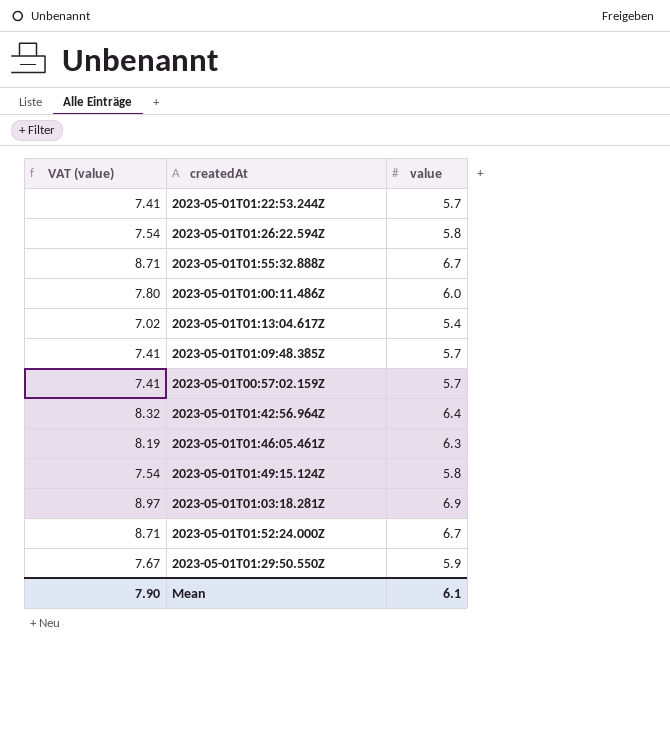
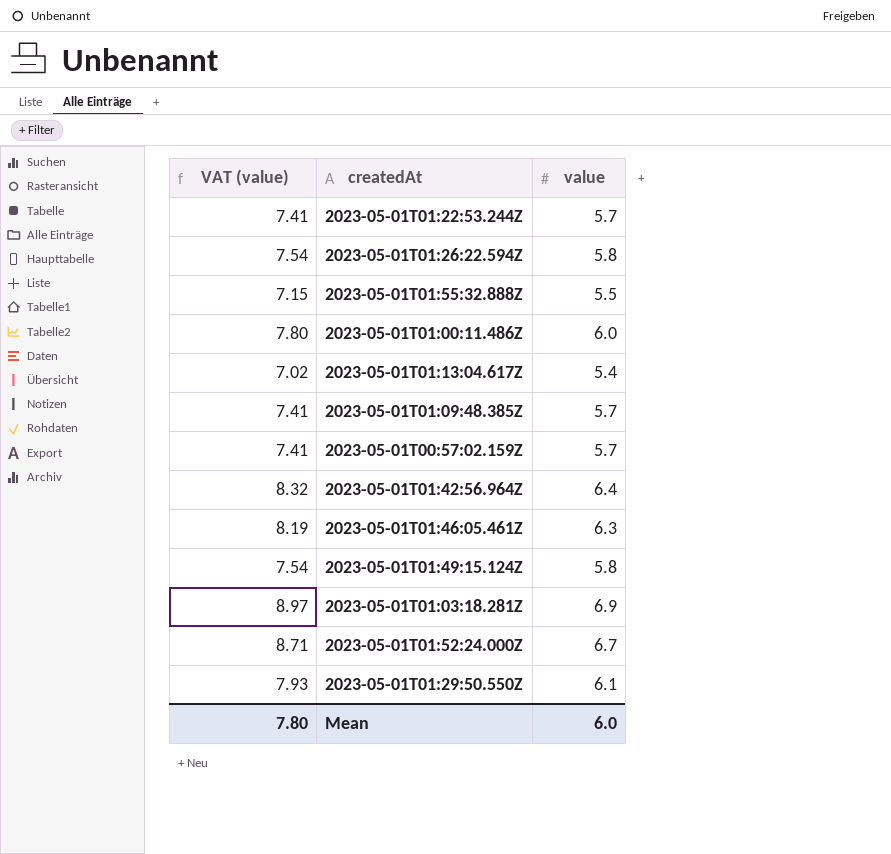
2023-05-01T01:55:32.888Z | VAT (value): 8.71 -> 7.15
2023-05-01T01:55:32.888Z | value: 6.7 -> 5.5
2023-05-01T01:29:50.550Z | VAT (value): 7.67 -> 7.93
2023-05-01T01:29:50.550Z | value: 5.9 -> 6.1
Mean | VAT (value): 7.90 -> 7.80
Mean | value: 6.1 -> 6.0

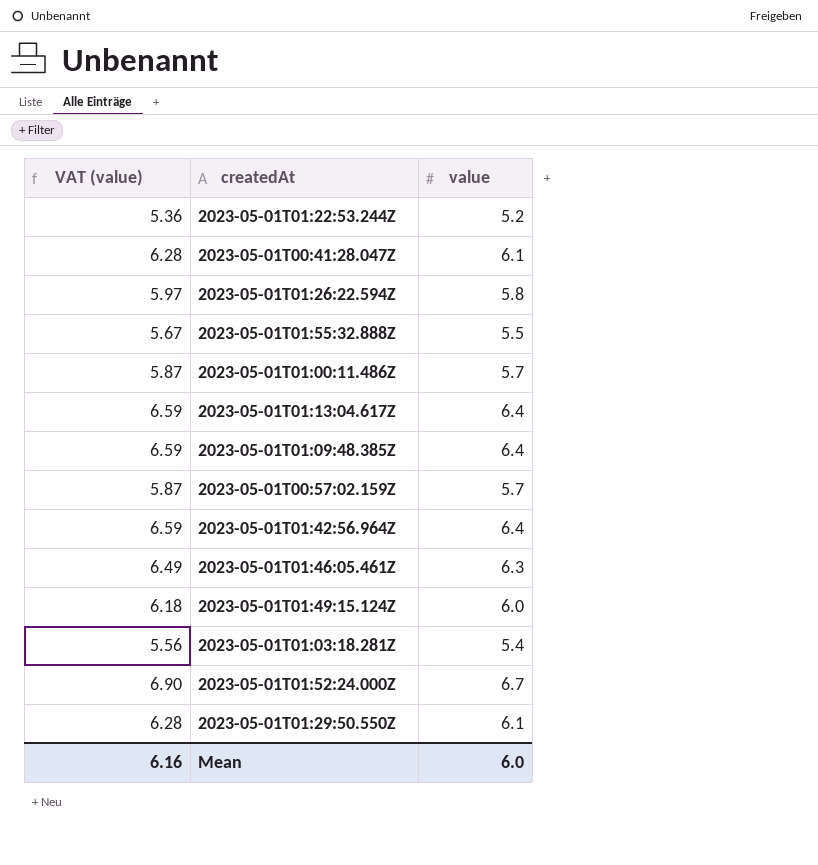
column VAT (value) | formula: [value] * 1.3 -> [value] * 1.03
2023-05-01T01:22:53.244Z | value: 5.7 -> 5.2
row 2023-05-01T00:41:28.047Z: none -> 6.28 | 6.1
2023-05-01T01:00:11.486Z | value: 6.0 -> 5.7
2023-05-01T01:13:04.617Z | value: 5.4 -> 6.4
2023-05-01T01:09:48.385Z | value: 5.7 -> 6.4
2023-05-01T01:49:15.124Z | value: 5.8 -> 6.0
2023-05-01T01:03:18.281Z | value: 6.9 -> 5.4
Mean | VAT (value): 7.80 -> 6.16

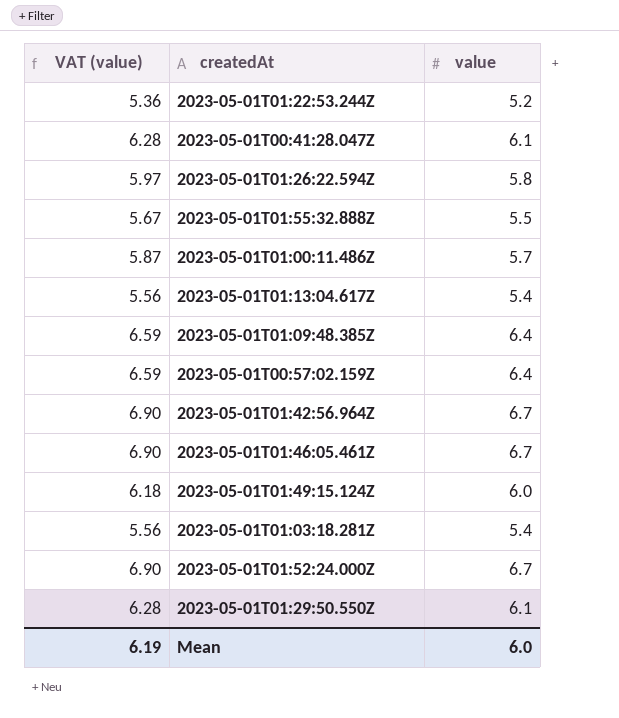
2023-05-01T01:13:04.617Z | VAT (value): 6.59 -> 5.56
2023-05-01T01:13:04.617Z | value: 6.4 -> 5.4
2023-05-01T00:57:02.159Z | VAT (value): 5.87 -> 6.59
2023-05-01T00:57:02.159Z | value: 5.7 -> 6.4
2023-05-01T01:42:56.964Z | VAT (value): 6.59 -> 6.90
2023-05-01T01:42:56.964Z | value: 6.4 -> 6.7
2023-05-01T01:46:05.461Z | VAT (value): 6.49 -> 6.90
2023-05-01T01:46:05.461Z | value: 6.3 -> 6.7
Mean | VAT (value): 6.16 -> 6.19

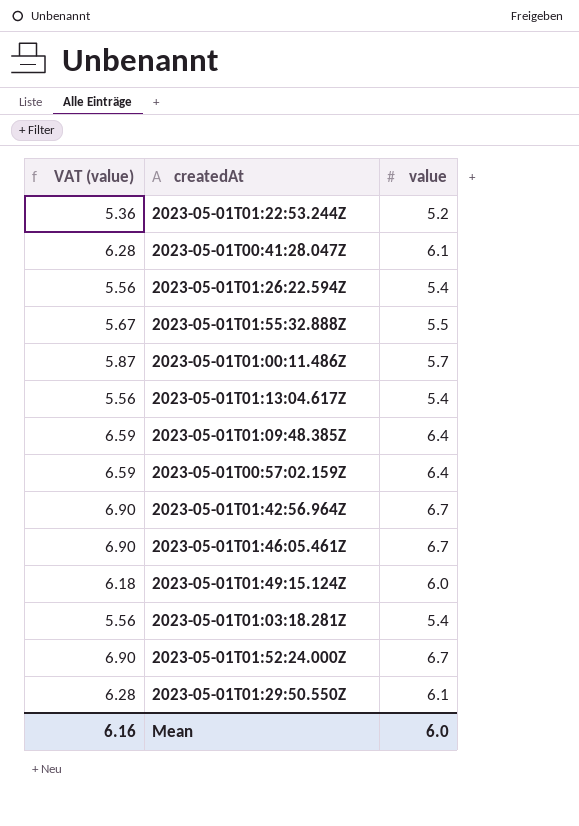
2023-05-01T01:26:22.594Z | VAT (value): 5.97 -> 5.56
2023-05-01T01:26:22.594Z | value: 5.8 -> 5.4
Mean | VAT (value): 6.19 -> 6.16

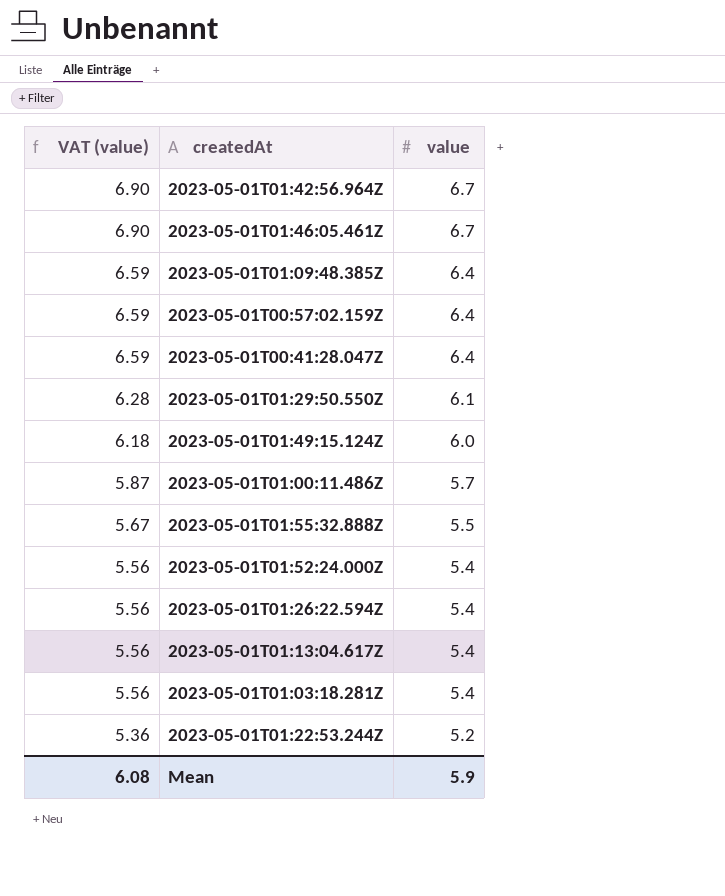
row order: none -> VAT (value) descending
2023-05-01T00:41:28.047Z | VAT (value): 6.28 -> 6.59
2023-05-01T00:41:28.047Z | value: 6.1 -> 6.4
2023-05-01T01:52:24.000Z | VAT (value): 6.90 -> 5.56
2023-05-01T01:52:24.000Z | value: 6.7 -> 5.4
Mean | VAT (value): 6.16 -> 6.08
Mean | value: 6.0 -> 5.9

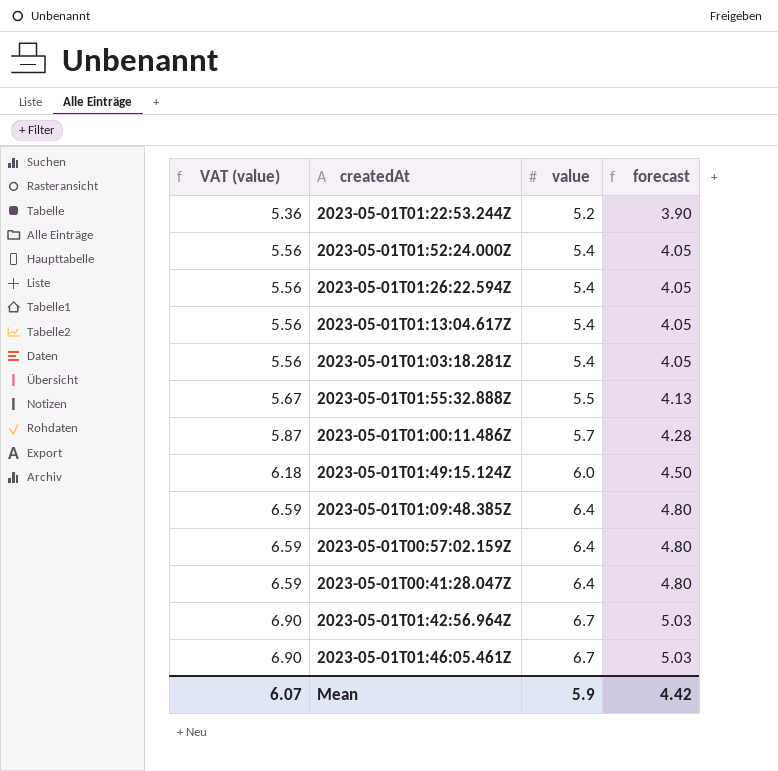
row order: VAT (value) descending -> VAT (value) ascending
column forecast | formula: none -> [value] * 0.75
row 2023-05-01T01:29:50.550Z: 6.28 | 6.1 -> none
Mean | VAT (value): 6.08 -> 6.07

